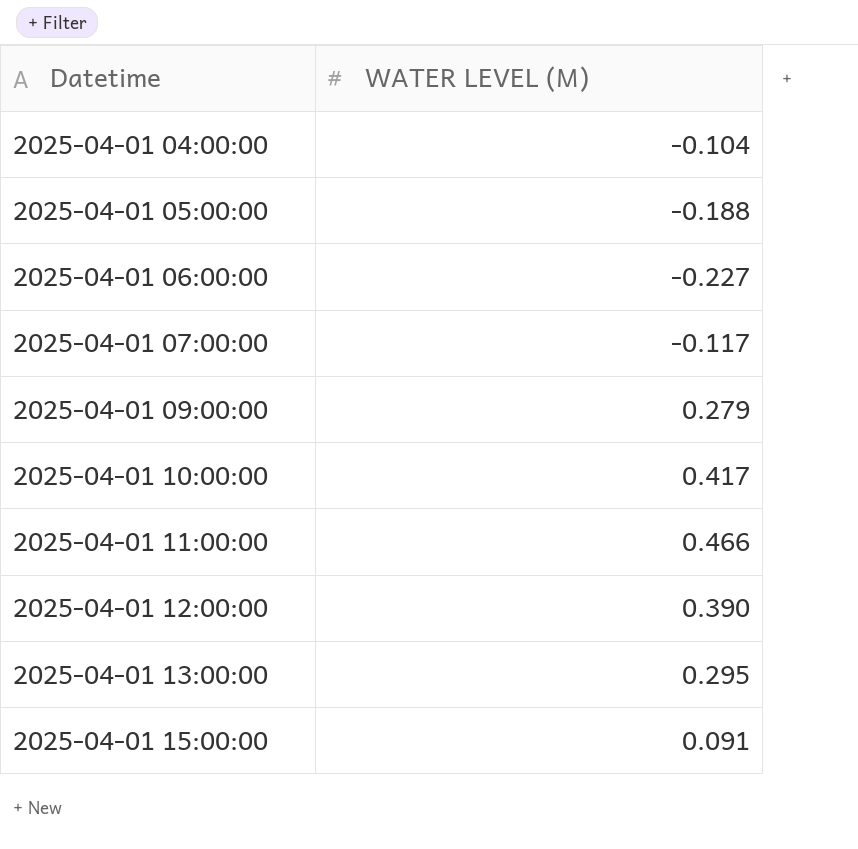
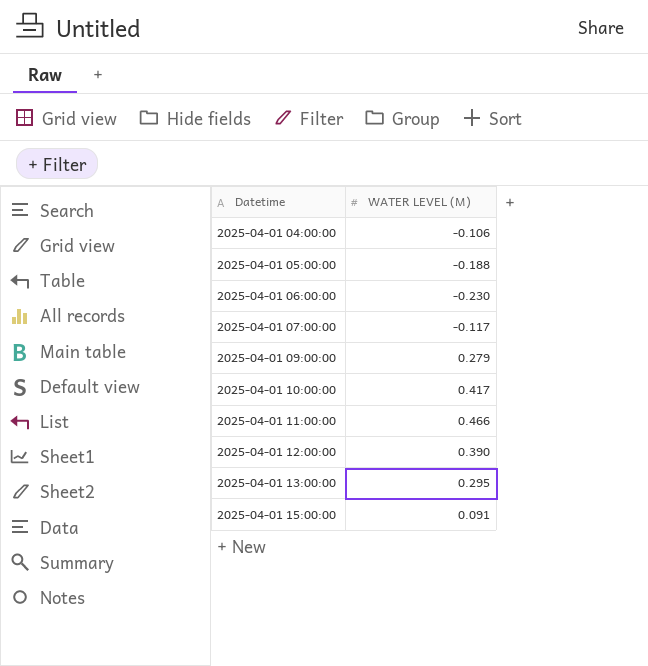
2025-04-01 04:00:00 | WATER LEVEL (M): -0.104 -> -0.106
2025-04-01 06:00:00 | WATER LEVEL (M): -0.227 -> -0.230

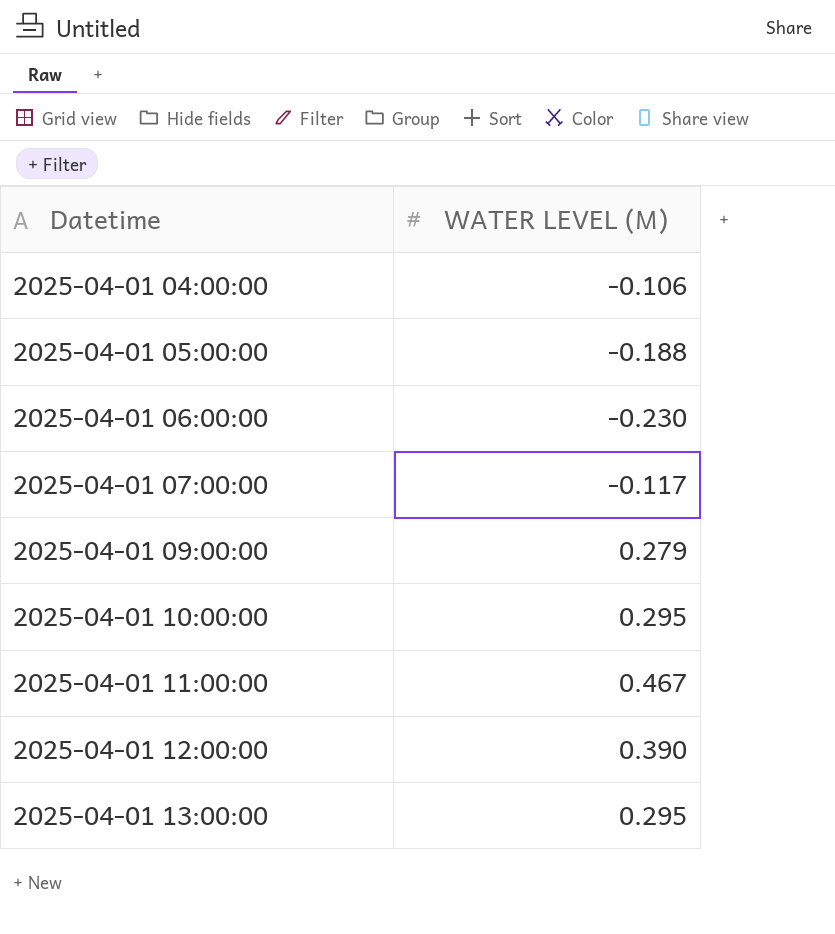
row 2025-04-01 15:00:00: 0.091 -> none
2025-04-01 10:00:00 | WATER LEVEL (M): 0.417 -> 0.295
2025-04-01 11:00:00 | WATER LEVEL (M): 0.466 -> 0.467

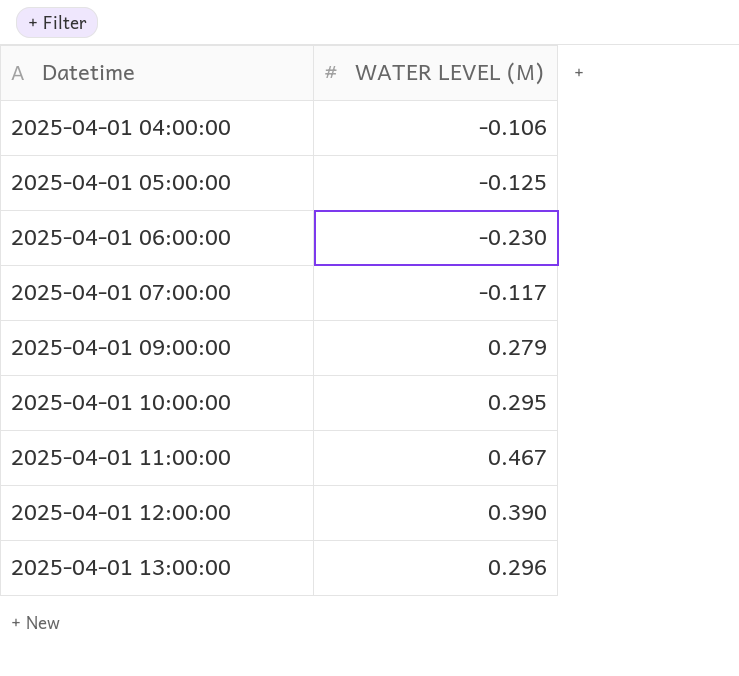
2025-04-01 05:00:00 | WATER LEVEL (M): -0.188 -> -0.125
2025-04-01 13:00:00 | WATER LEVEL (M): 0.295 -> 0.296

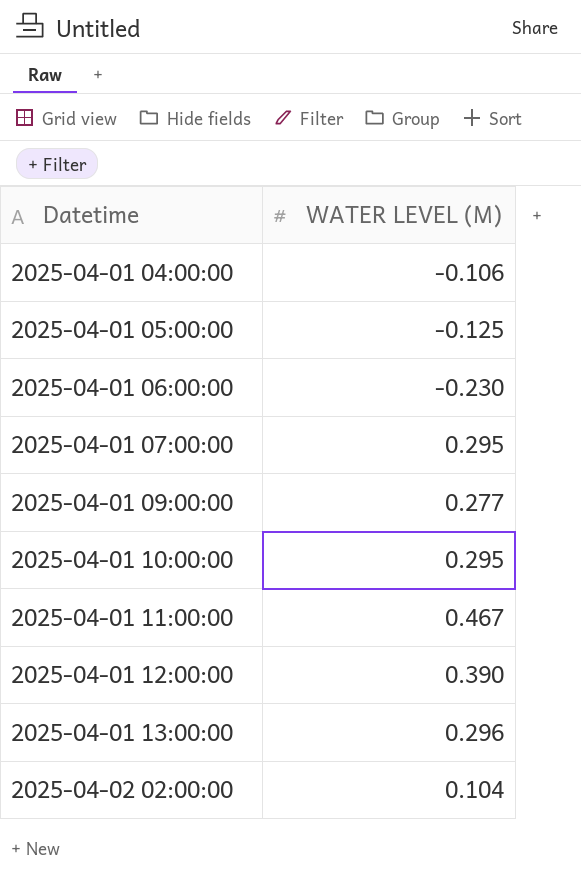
2025-04-01 07:00:00 | WATER LEVEL (M): -0.117 -> 0.295
2025-04-01 09:00:00 | WATER LEVEL (M): 0.279 -> 0.277
row 2025-04-02 02:00:00: none -> 0.104

